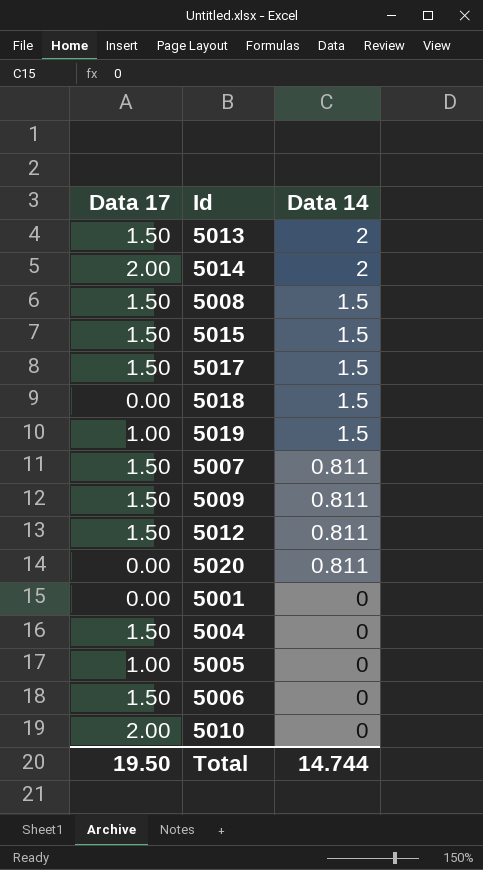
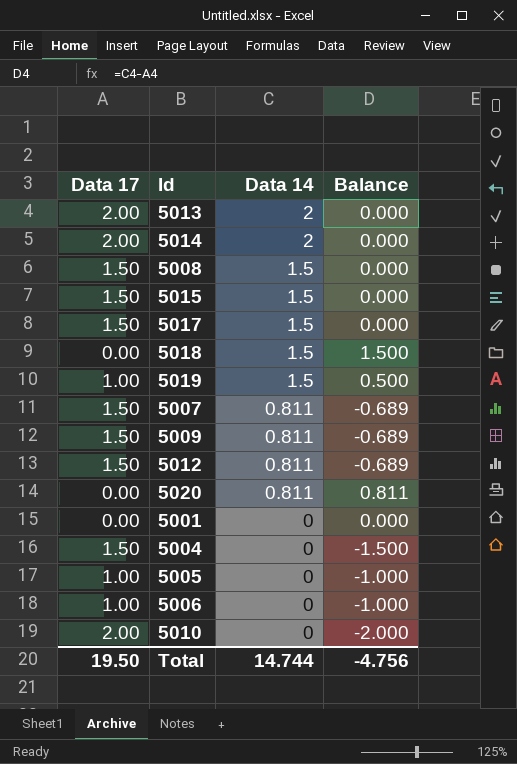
column Balance | formula: none -> [Data 14] - [Data 17]
5013 | Data 17: 1.50 -> 2.00
5006 | Data 17: 1.50 -> 1.00

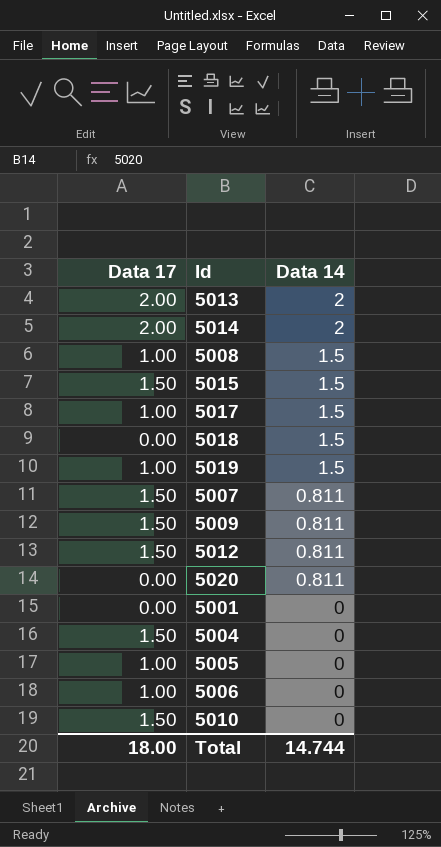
column Balance | formula: [Data 14] - [Data 17] -> none
5008 | Data 17: 1.50 -> 1.00
5017 | Data 17: 1.50 -> 1.00
5010 | Data 17: 2.00 -> 1.50
Total | Data 17: 19.50 -> 18.00

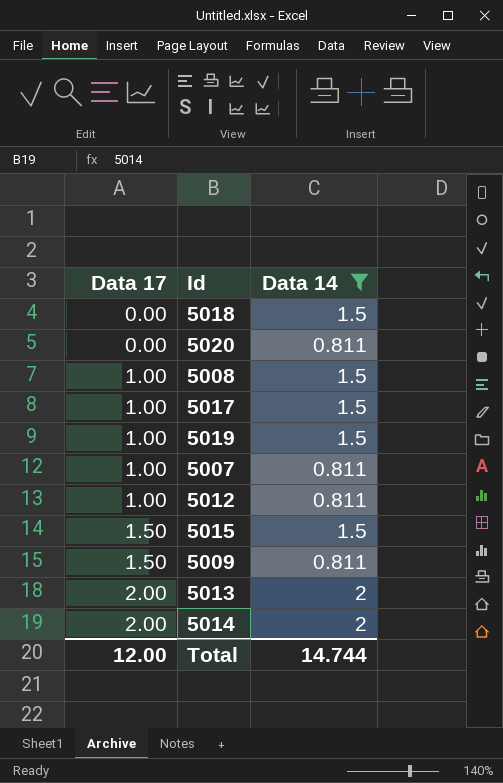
filter: none -> Data 14 != 0
row order: Data 14 descending -> Data 17 ascending
5007 | Data 17: 1.50 -> 1.00
5012 | Data 17: 1.50 -> 1.00
Total | Data 17: 18.00 -> 12.00

